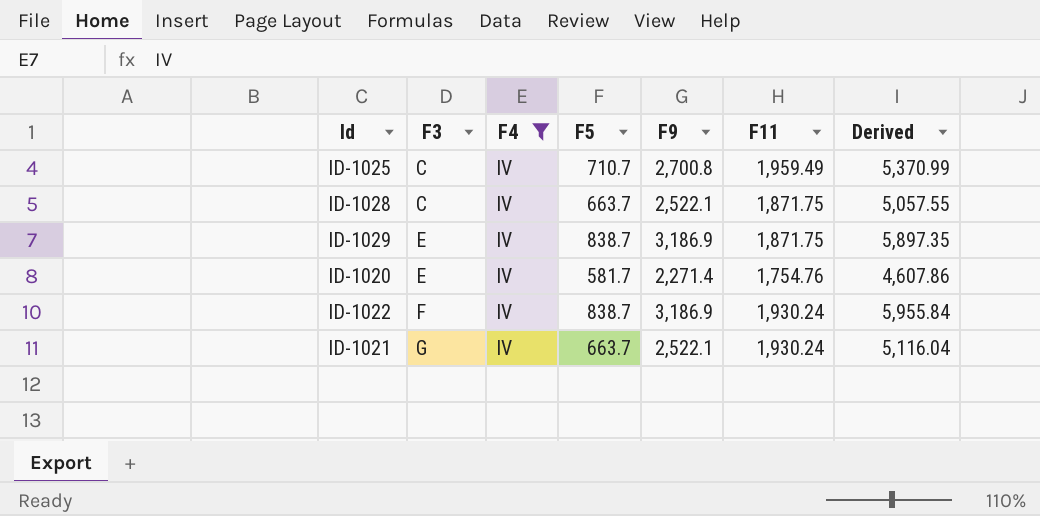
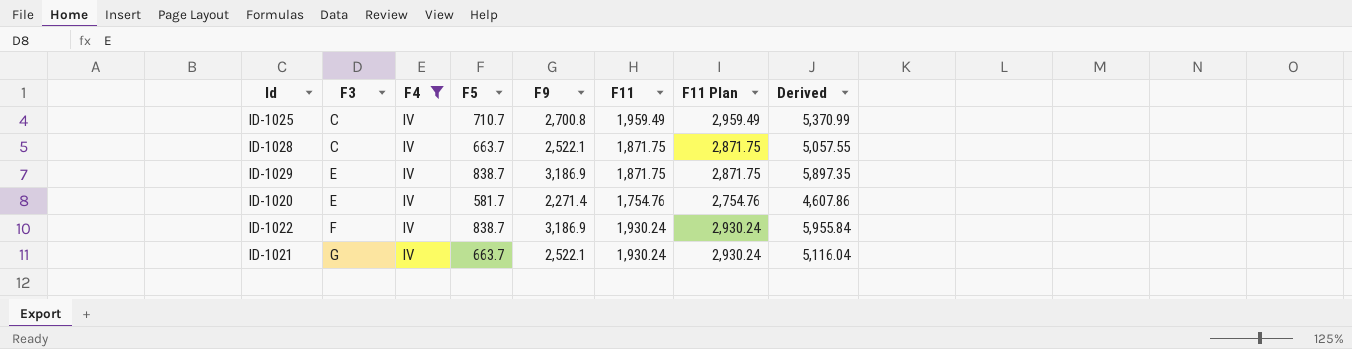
column F11 Plan | formula: none -> [F11] + 1000

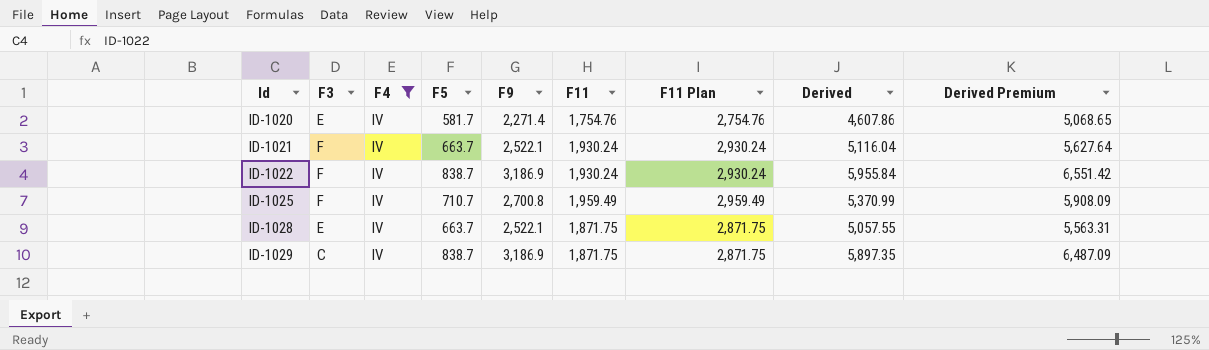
row order: F3 ascending -> Id ascending
column Derived Premium | formula: none -> [Derived] * 1.1
ID-1021 | F3: G -> F
ID-1025 | F3: C -> F
ID-1028 | F3: C -> E
ID-1029 | F3: E -> C

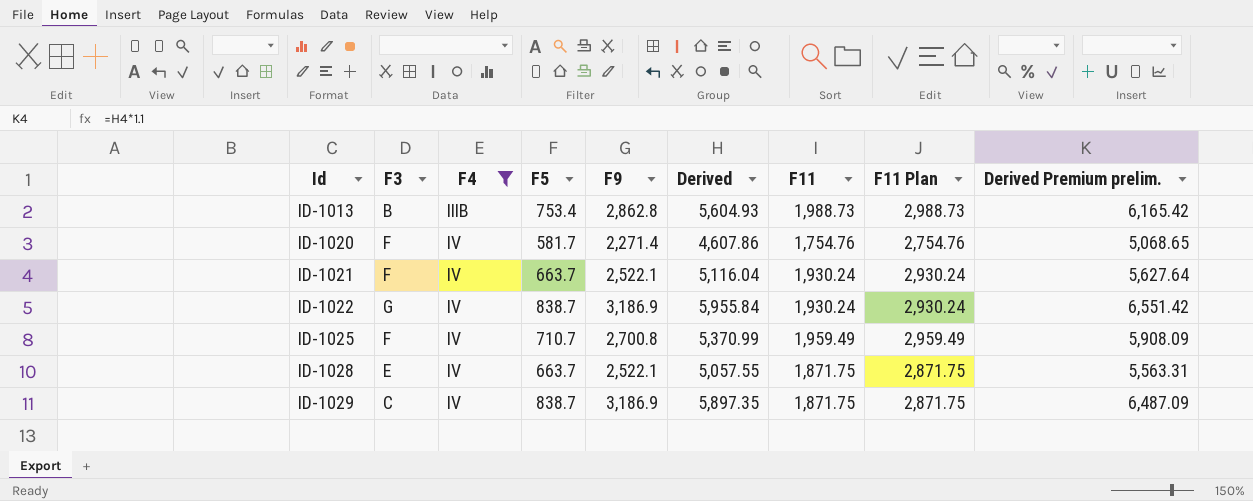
column Derived | position: 8 -> 6
column name: Derived Premium -> Derived Premium prelim.
row ID-1013: none -> B | IIIB | 753.4 | 2,862.8 | 5,604.93 | 1,988.73 | 2,988.73 | 6,165.42
ID-1020 | F3: E -> F
ID-1022 | F3: F -> G

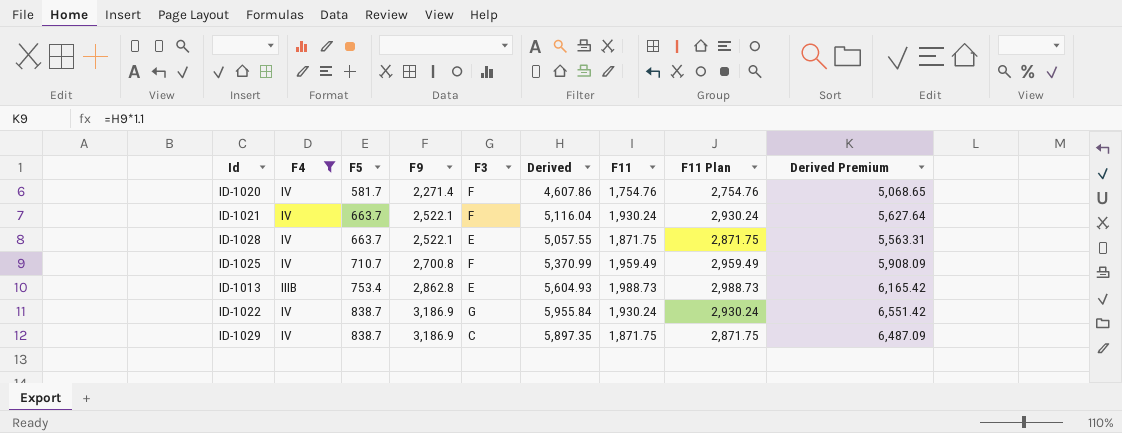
row order: Id ascending -> F5 ascending
column F3 | position: 2 -> 5
column name: Derived Premium prelim. -> Derived Premium
ID-1013 | F3: B -> E

